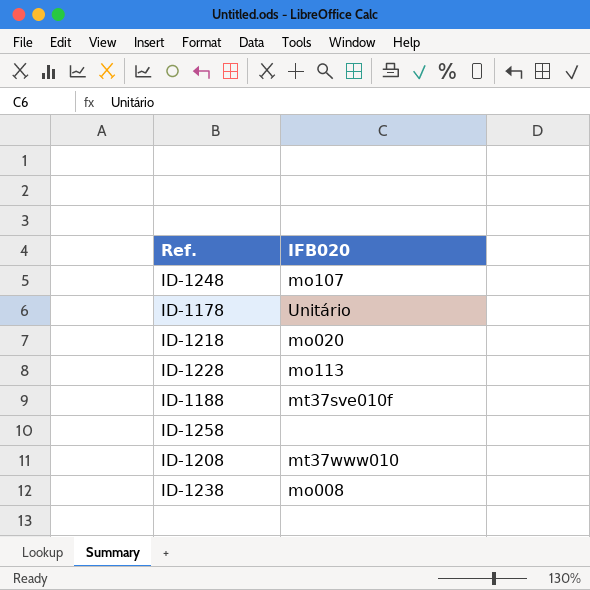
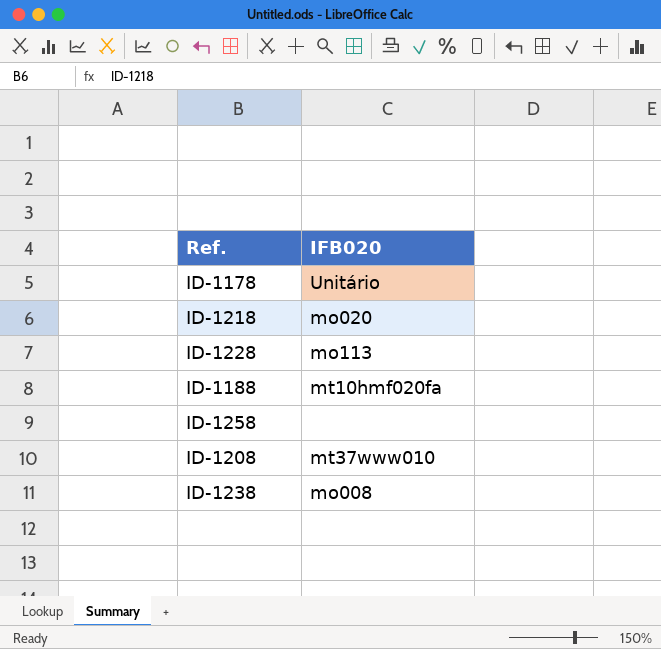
row ID-1248: mo107 -> none
ID-1188 | IFB020: mt37sve010f -> mt10hmf020fa

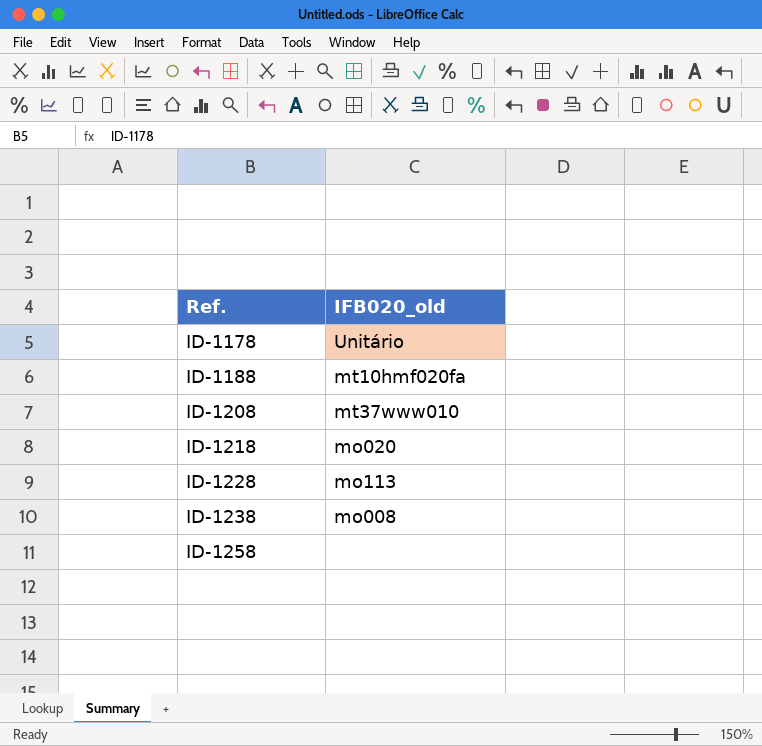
row order: none -> Ref. ascending
column name: IFB020 -> IFB020_old

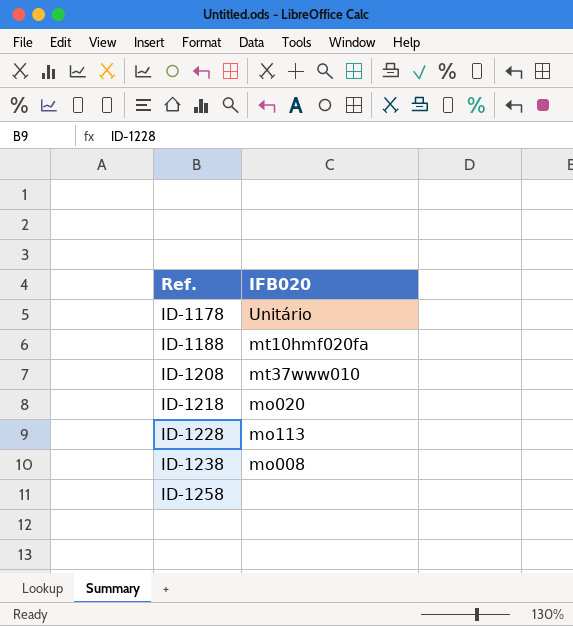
column name: IFB020_old -> IFB020

